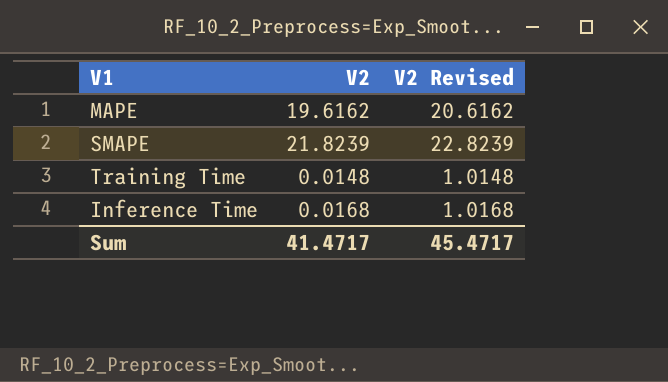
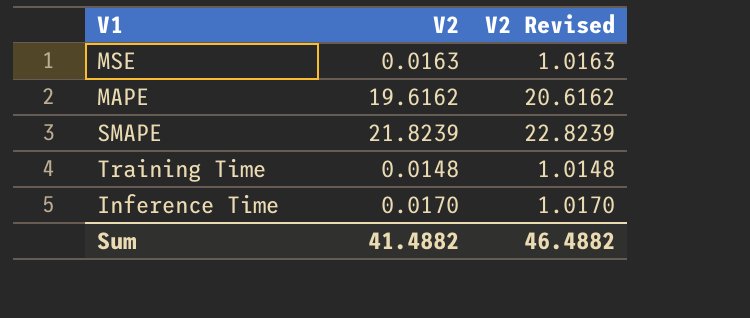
row MSE: none -> 0.0163 | 1.0163
Inference Time | V2: 0.0168 -> 0.0170
Inference Time | V2 Revised: 1.0168 -> 1.0170
Sum | V2: 41.4717 -> 41.4882
Sum | V2 Revised: 45.4717 -> 46.4882

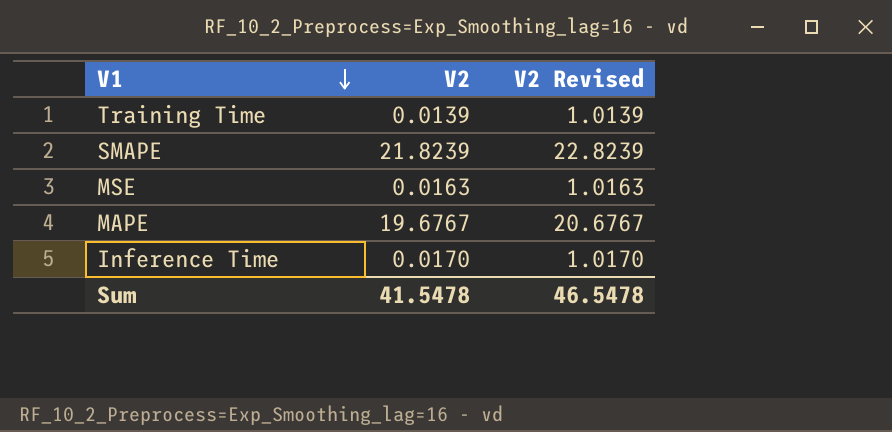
row order: none -> V1 descending
Training Time | V2: 0.0148 -> 0.0139
Training Time | V2 Revised: 1.0148 -> 1.0139
MAPE | V2: 19.6162 -> 19.6767
MAPE | V2 Revised: 20.6162 -> 20.6767
Sum | V2: 41.4882 -> 41.5478
Sum | V2 Revised: 46.4882 -> 46.5478

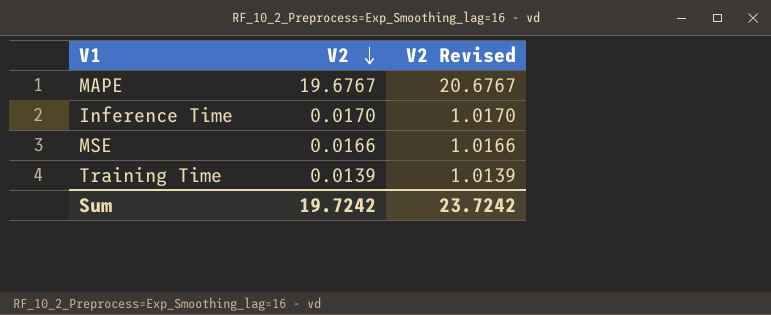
row order: V1 descending -> V2 descending
row SMAPE: 21.8239 | 22.8239 -> none
MSE | V2: 0.0163 -> 0.0166
MSE | V2 Revised: 1.0163 -> 1.0166
Sum | V2: 41.5478 -> 19.7242
Sum | V2 Revised: 46.5478 -> 23.7242

